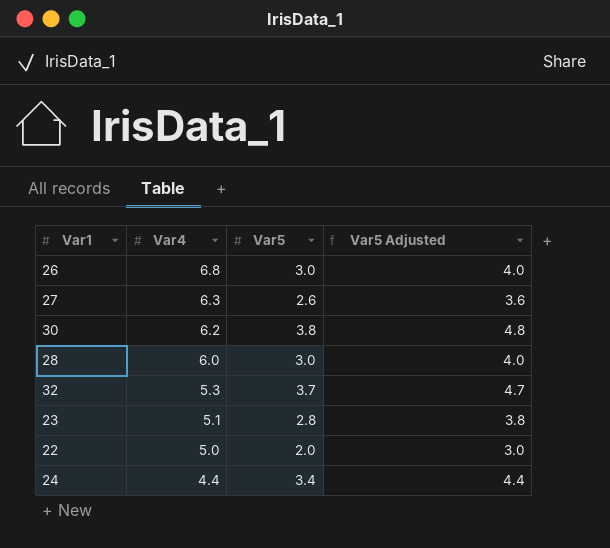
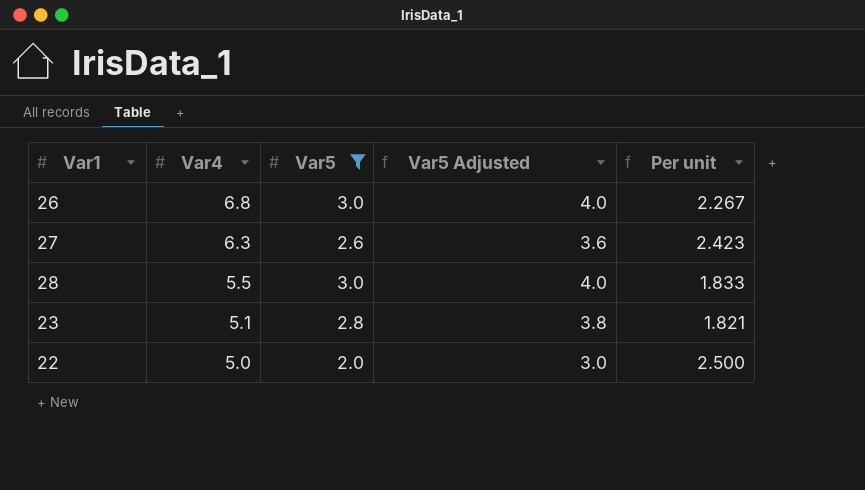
filter: none -> Var5 <= 3.0
column Per unit | formula: none -> [Var4] / [Var5]
28 | Var4: 6.0 -> 5.5

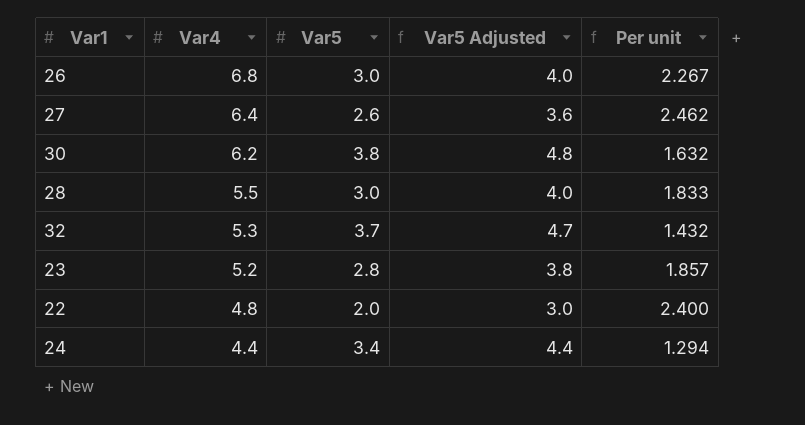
filter: Var5 <= 3.0 -> none
27 | Var4: 6.3 -> 6.4
27 | Per unit: 2.423 -> 2.462
23 | Var4: 5.1 -> 5.2
23 | Per unit: 1.821 -> 1.857
22 | Var4: 5.0 -> 4.8
22 | Per unit: 2.500 -> 2.400

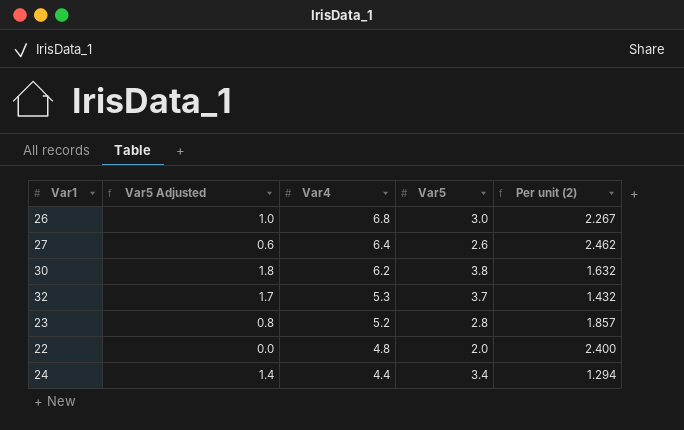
column Var5 Adjusted | formula: [Var5] + 1 -> [Var5] - 2
column Var5 Adjusted | position: 4 -> 2
column name: Per unit -> Per unit (2)
row 28: 5.5 | 3.0 | 4.0 | 1.833 -> none

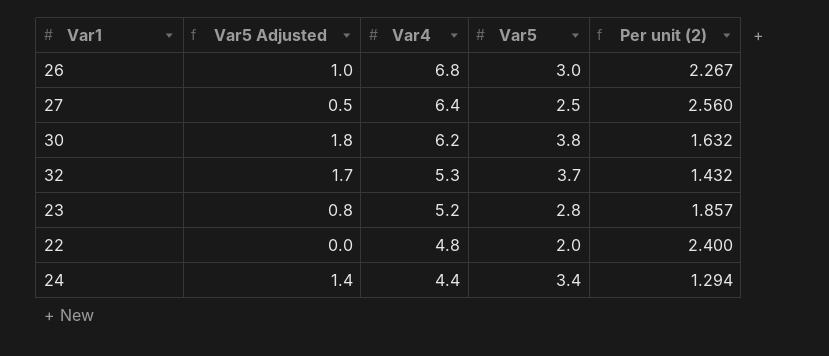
27 | Var5 Adjusted: 0.6 -> 0.5
27 | Var5: 2.6 -> 2.5
27 | Per unit (2): 2.462 -> 2.560

